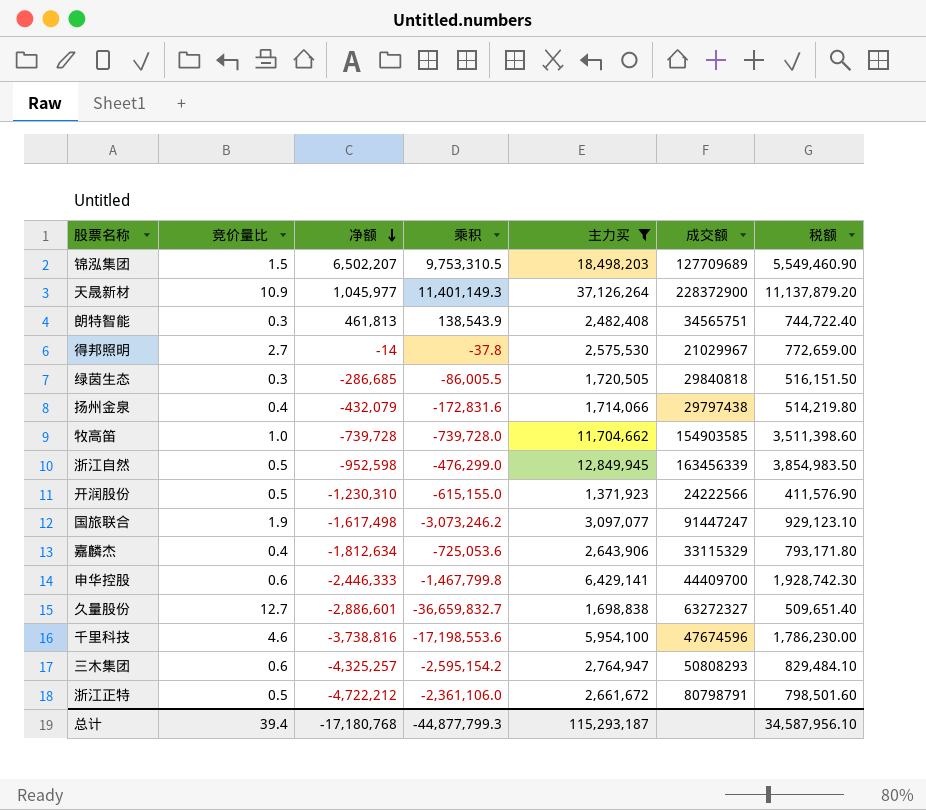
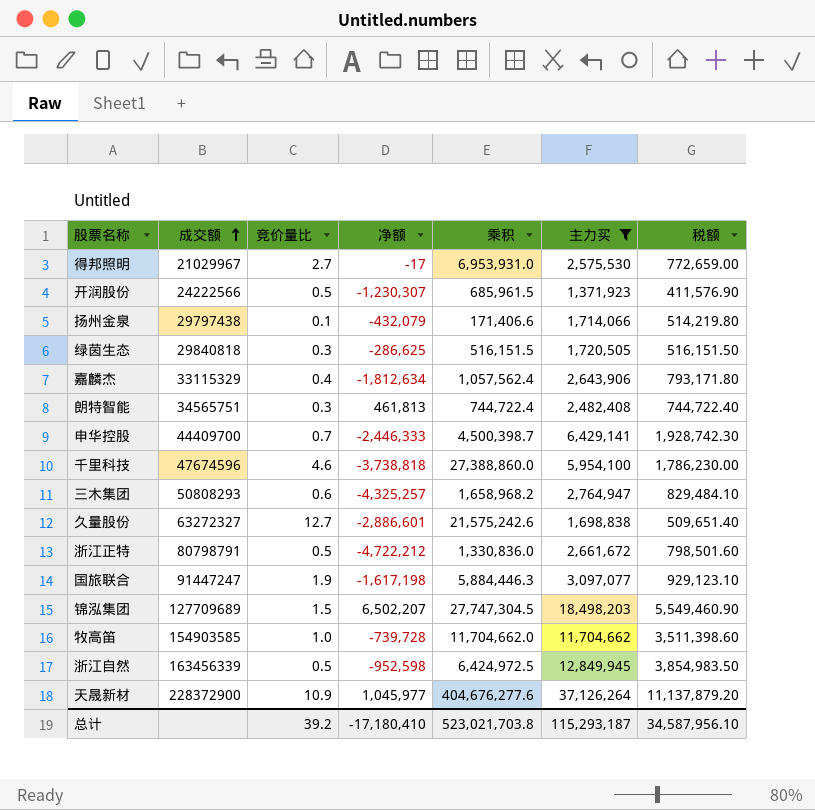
row order: 净额 descending -> 成交额 ascending
column 成交额 | position: 6 -> 2
column 乘积 | formula: [竞价量比] * [净额] -> [竞价量比] * [主力买]
得邦照明 | 净额: -14 -> -17
开润股份 | 净额: -1,230,310 -> -1,230,307
扬州金泉 | 竞价量比: 0.4 -> 0.1
绿茵生态 | 净额: -286,685 -> -286,625
申华控股 | 竞价量比: 0.6 -> 0.7
千里科技 | 净额: -3,738,816 -> -3,738,818
国旅联合 | 净额: -1,617,498 -> -1,617,198
总计 | 竞价量比: 39.4 -> 39.2
总计 | 净额: -17,180,768 -> -17,180,410
总计 | 乘积: -44,877,799.3 -> 523,021,703.8

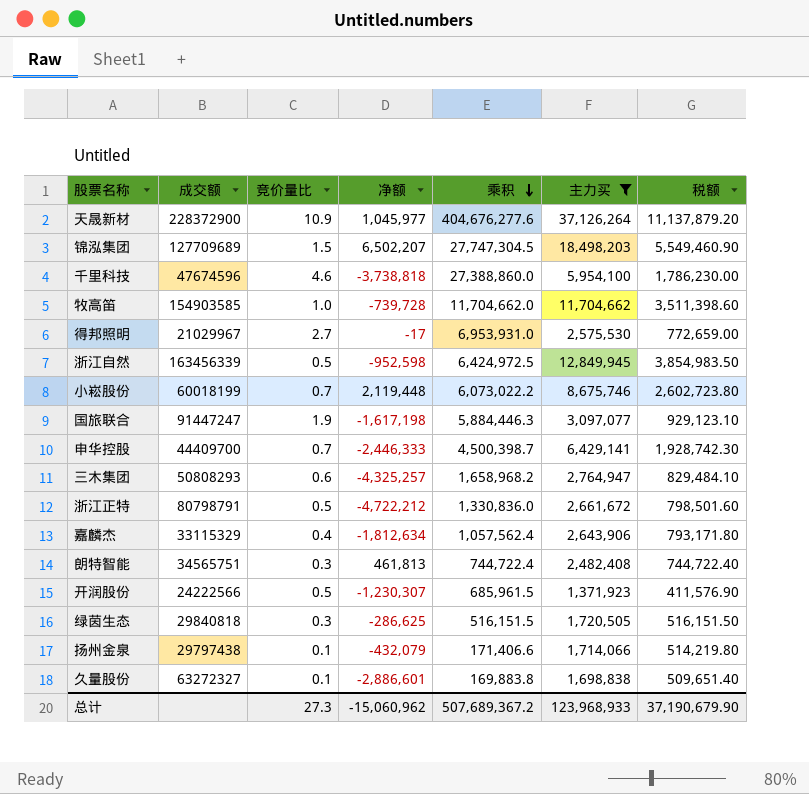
row order: 成交额 ascending -> 乘积 descending
row 小崧股份: none -> 60018199 | 0.7 | 2,119,448 | 6,073,022.2 | 8,675,746 | 2,602,723.80
久量股份 | 竞价量比: 12.7 -> 0.1
久量股份 | 乘积: 21,575,242.6 -> 169,883.8
总计 | 竞价量比: 39.2 -> 27.3
总计 | 净额: -17,180,410 -> -15,060,962
总计 | 乘积: 523,021,703.8 -> 507,689,367.2
总计 | 主力买: 115,293,187 -> 123,968,933
总计 | 税额: 34,587,956.10 -> 37,190,679.90

